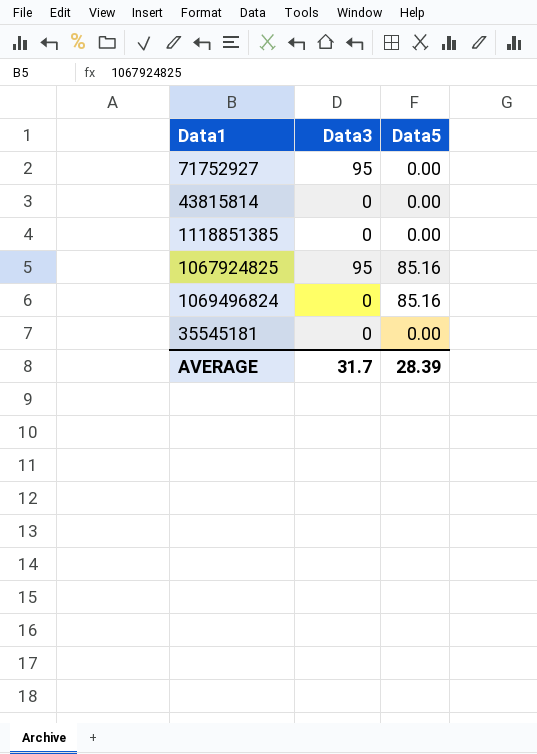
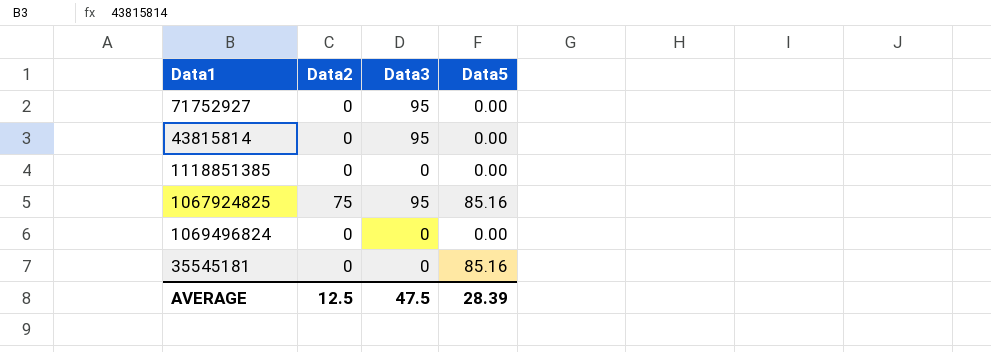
column Data2 | position: none -> 2
43815814 | Data3: 0 -> 95
1069496824 | Data5: 85.16 -> 0.00
35545181 | Data5: 0.00 -> 85.16
AVERAGE | Data3: 31.7 -> 47.5

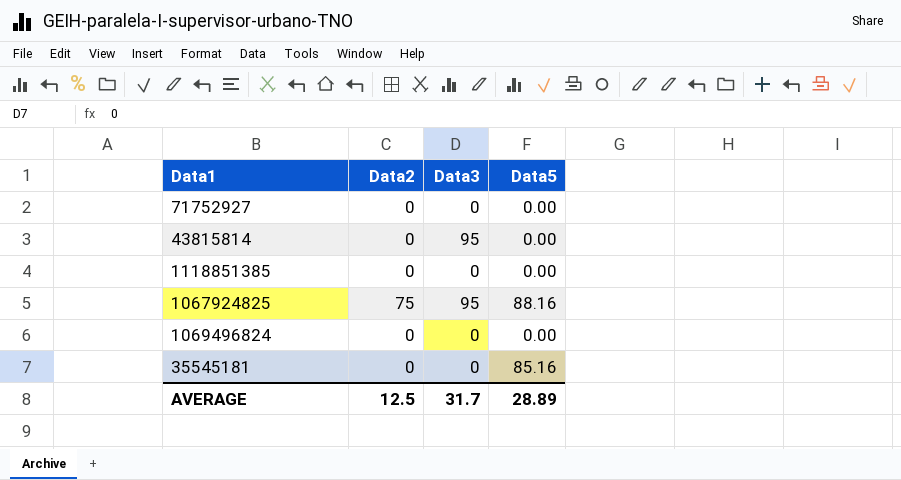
71752927 | Data3: 95 -> 0
1067924825 | Data5: 85.16 -> 88.16
AVERAGE | Data3: 47.5 -> 31.7
AVERAGE | Data5: 28.39 -> 28.89

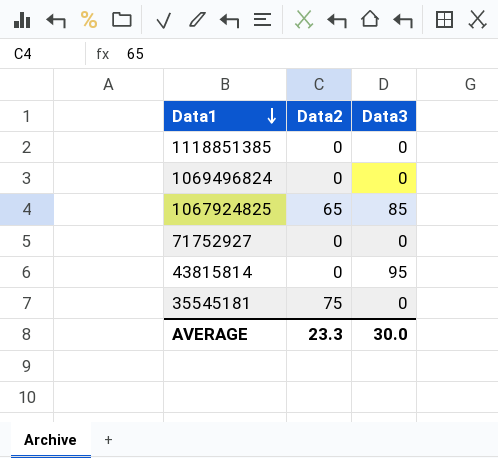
row order: none -> Data1 descending
column Data5 | position: 4 -> none
1067924825 | Data2: 75 -> 65
1067924825 | Data3: 95 -> 85
35545181 | Data2: 0 -> 75
AVERAGE | Data2: 12.5 -> 23.3
AVERAGE | Data3: 31.7 -> 30.0

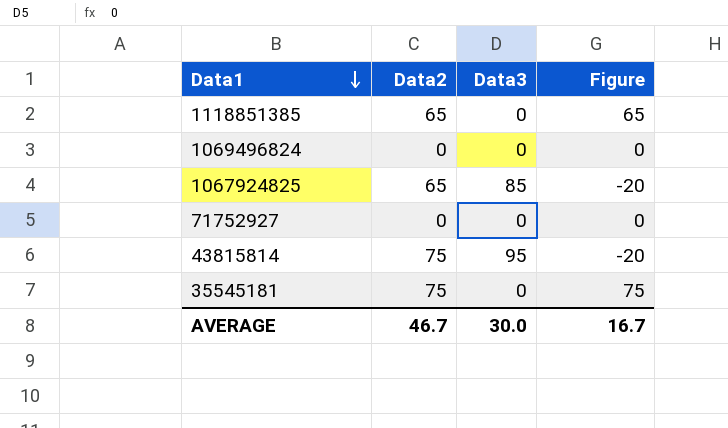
column Figure | formula: none -> [Data2] - [Data3]
1118851385 | Data2: 0 -> 65
43815814 | Data2: 0 -> 75
AVERAGE | Data2: 23.3 -> 46.7

